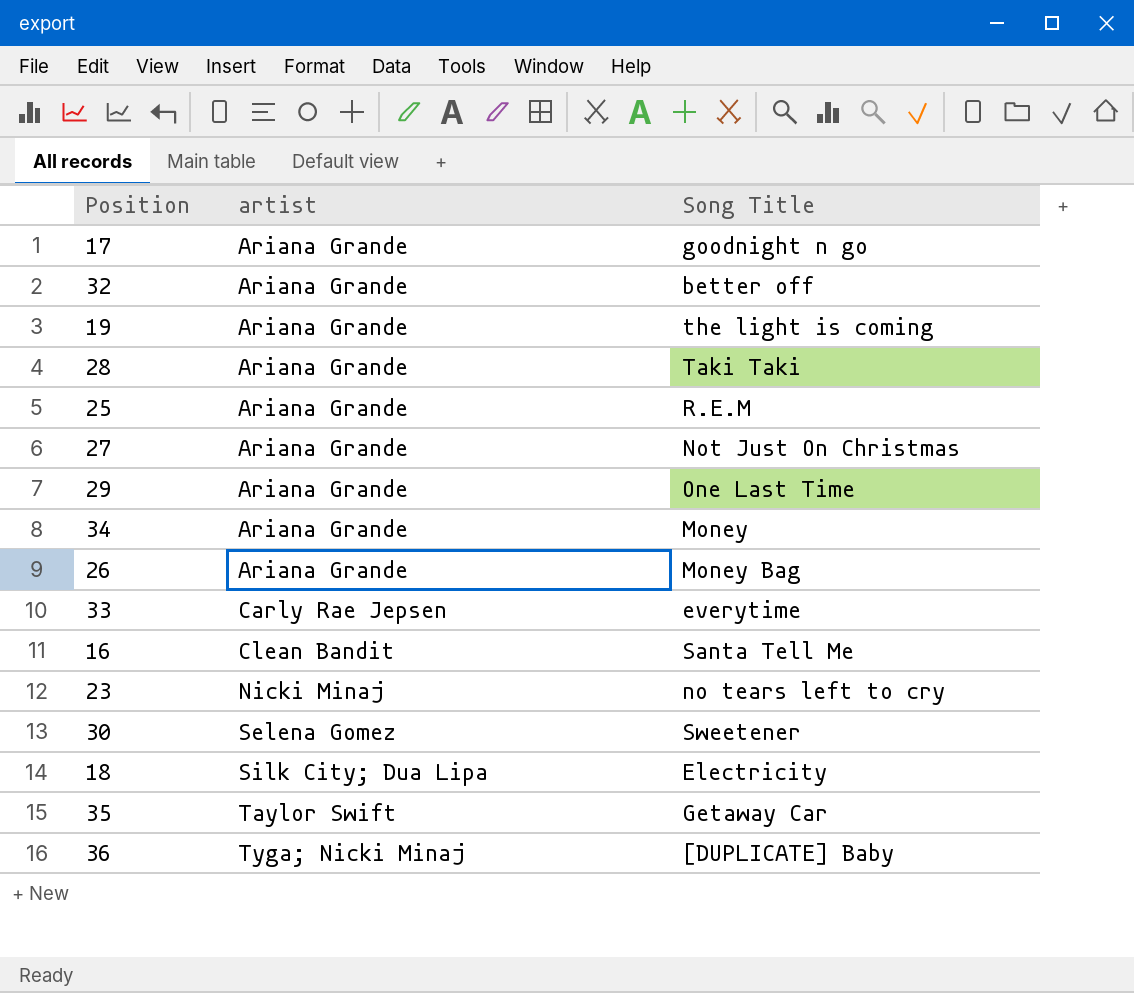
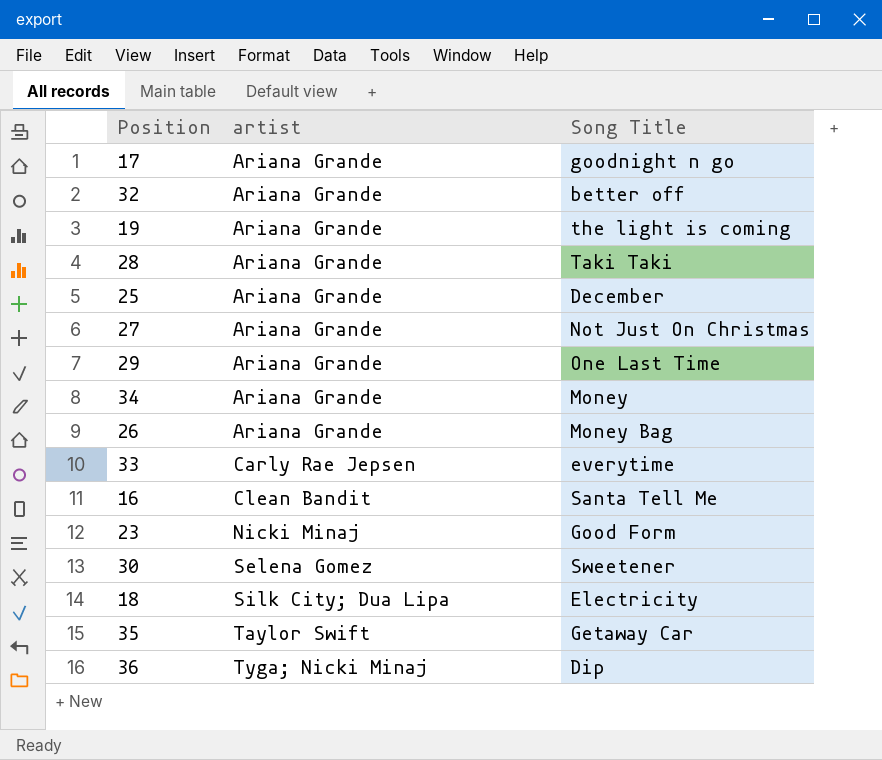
25 | Song Title: R.E.M -> December
23 | Song Title: no tears left to cry -> Good Form
36 | Song Title: [DUPLICATE] Baby -> Dip

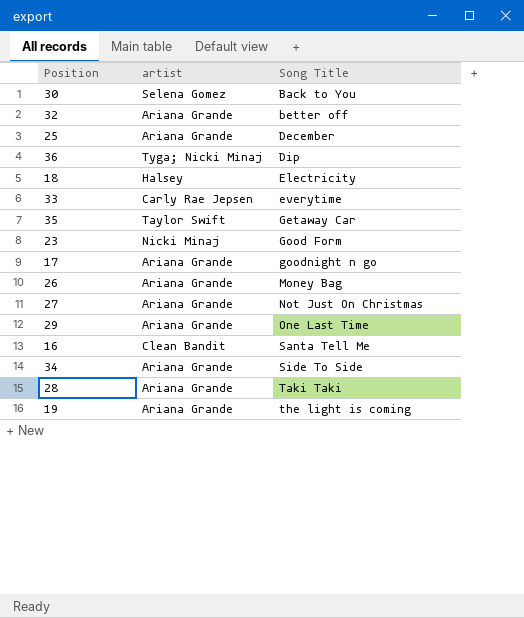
row order: artist ascending -> Song Title ascending
30 | Song Title: Sweetener -> Back to You
18 | artist: Silk City; Dua Lipa -> Halsey
34 | Song Title: Money -> Side To Side

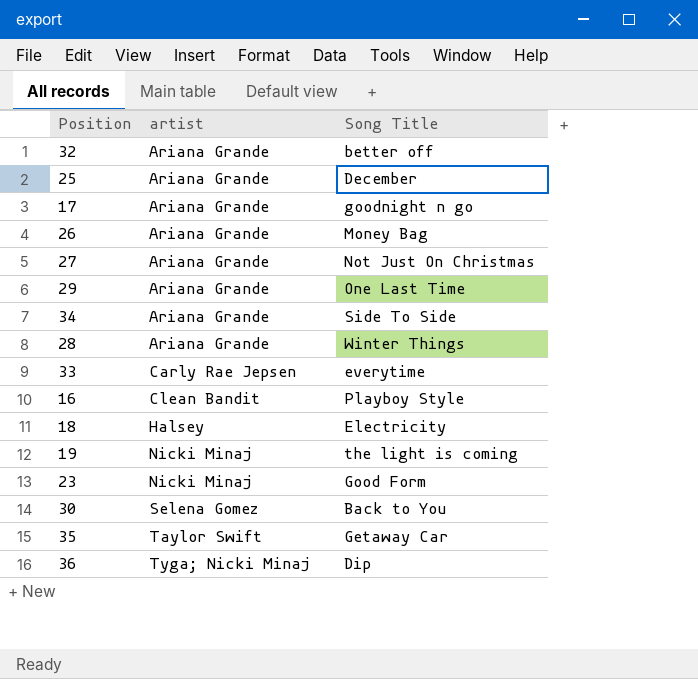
row order: Song Title ascending -> artist ascending
28 | Song Title: Taki Taki -> Winter Things
16 | Song Title: Santa Tell Me -> Playboy Style
19 | artist: Ariana Grande -> Nicki Minaj

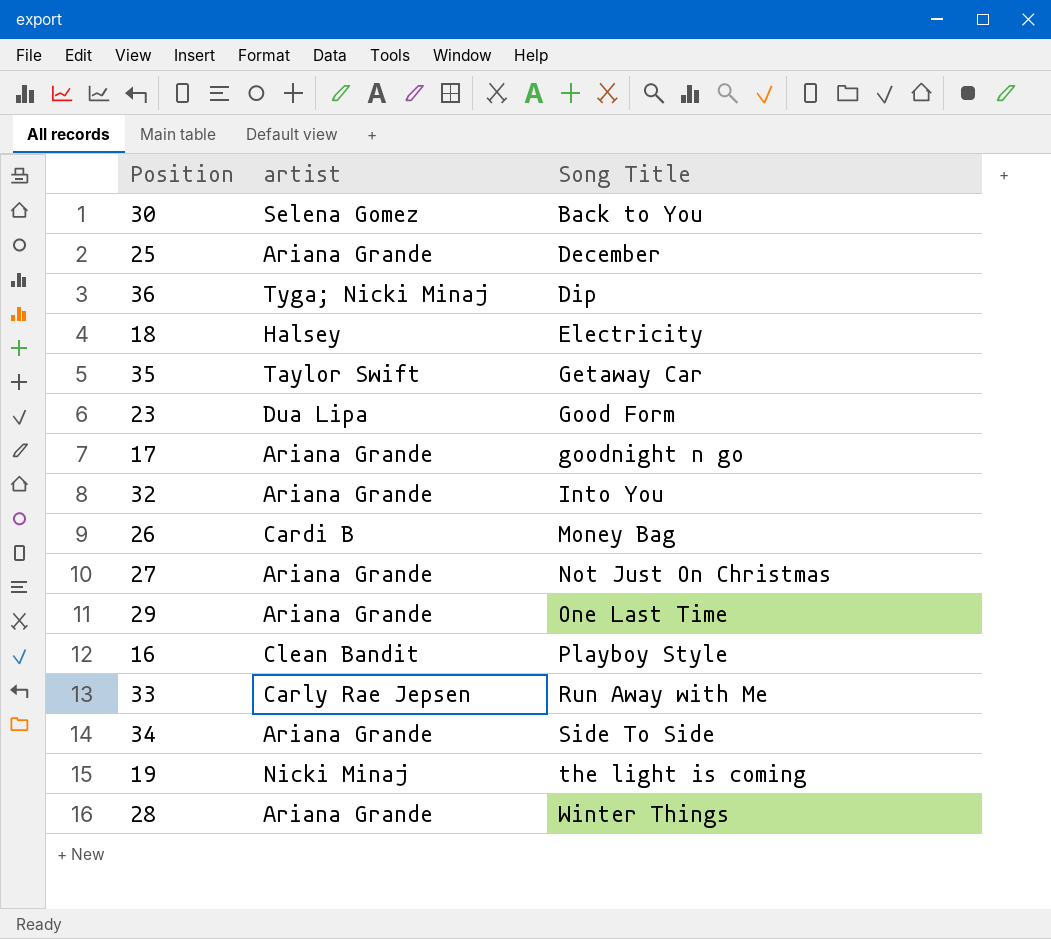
row order: artist ascending -> Song Title ascending
23 | artist: Nicki Minaj -> Dua Lipa
32 | Song Title: better off -> Into You
26 | artist: Ariana Grande -> Cardi B
33 | Song Title: everytime -> Run Away with Me

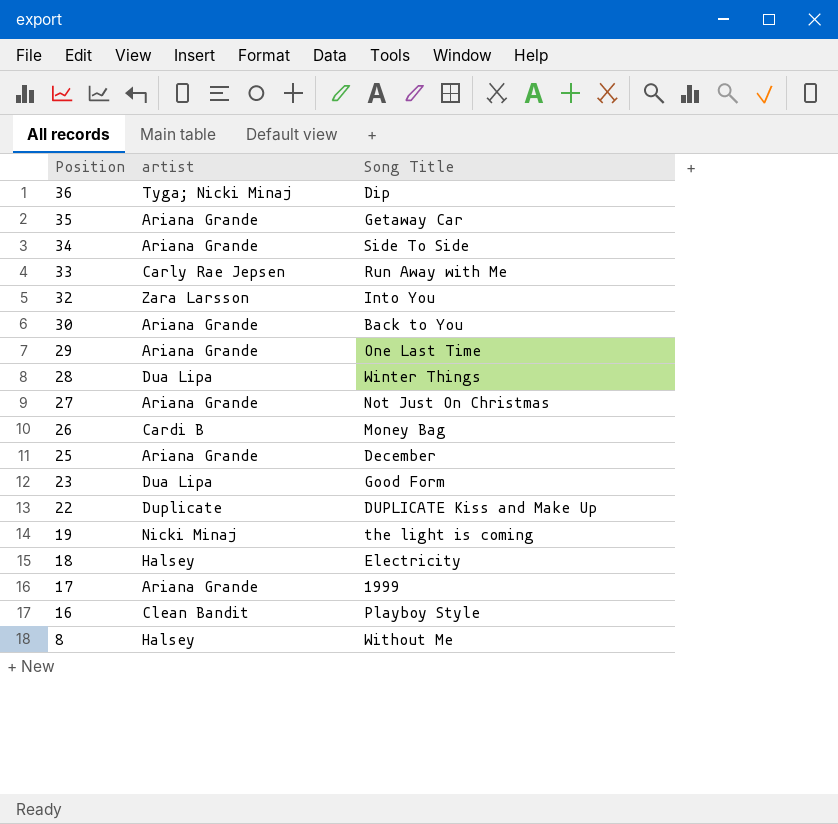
row order: Song Title ascending -> Position descending
35 | artist: Taylor Swift -> Ariana Grande
32 | artist: Ariana Grande -> Zara Larsson
30 | artist: Selena Gomez -> Ariana Grande
28 | artist: Ariana Grande -> Dua Lipa
row 22: none -> Duplicate | DUPLICATE Kiss and Make Up
17 | Song Title: goodnight n go -> 1999
row 8: none -> Halsey | Without Me

